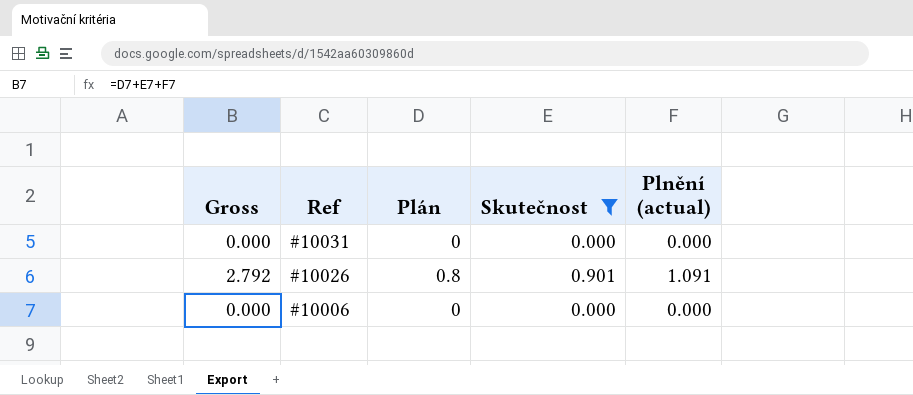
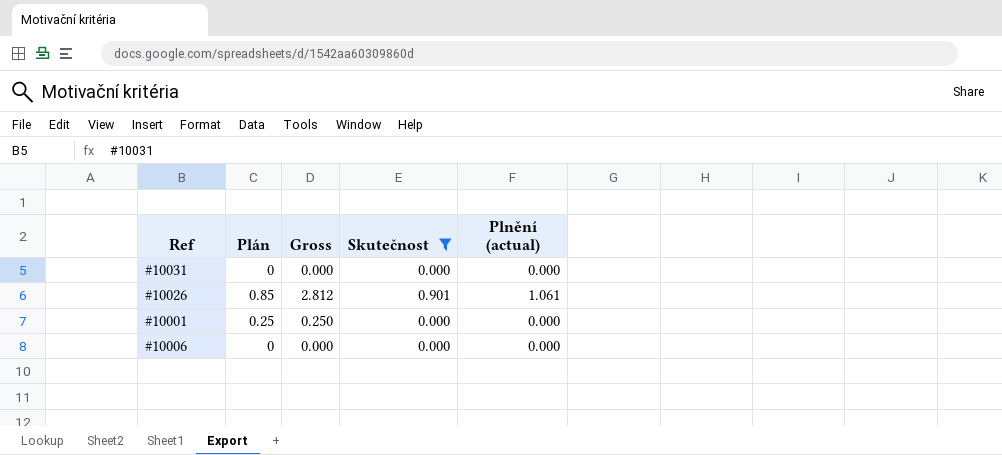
column Gross | position: 1 -> 3
#10026 | Plán: 0.8 -> 0.85
#10026 | Gross: 2.792 -> 2.812
#10026 | Plnění (actual): 1.091 -> 1.061
row #10001: none -> 0.25 | 0.250 | 0.000 | 0.000

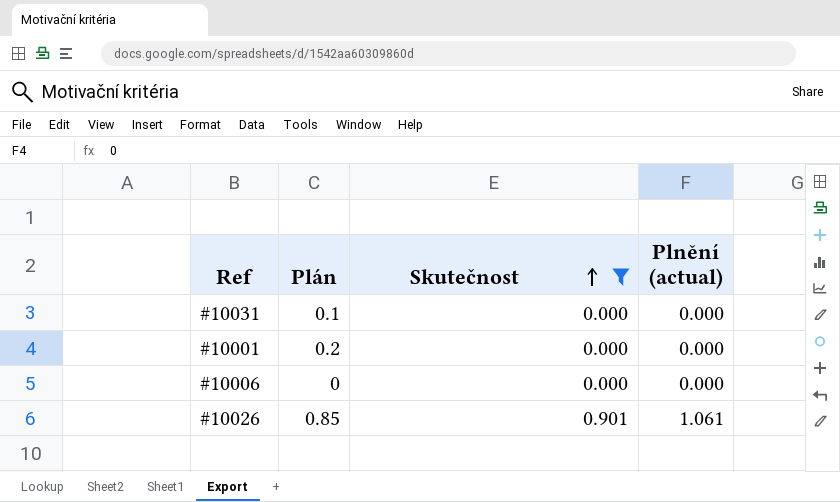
row order: none -> Skutečnost ascending
column Gross | formula: [Plán] + [Skutečnost] + [Plnění (actual)] -> none
#10031 | Plán: 0 -> 0.1
#10001 | Plán: 0.25 -> 0.2

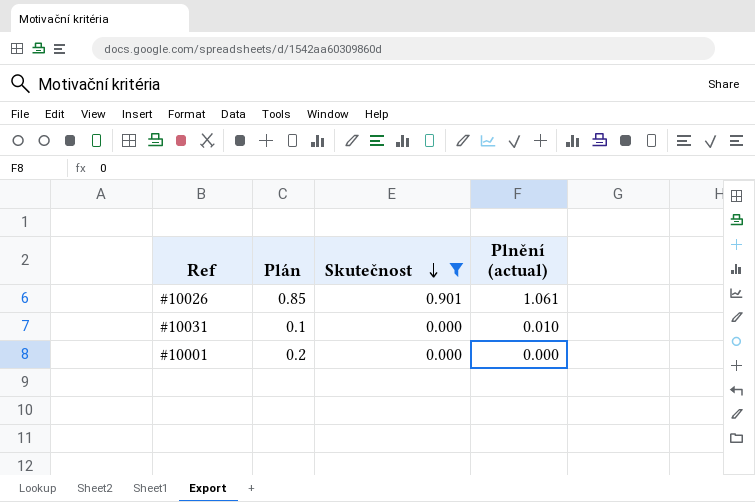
row order: Skutečnost ascending -> Skutečnost descending
row #10006: 0 | 0.000 | 0.000 -> none
#10031 | Plnění (actual): 0.000 -> 0.010

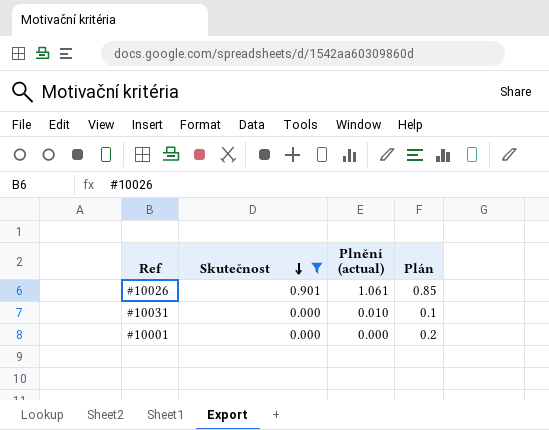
column Plán | position: 2 -> 4

